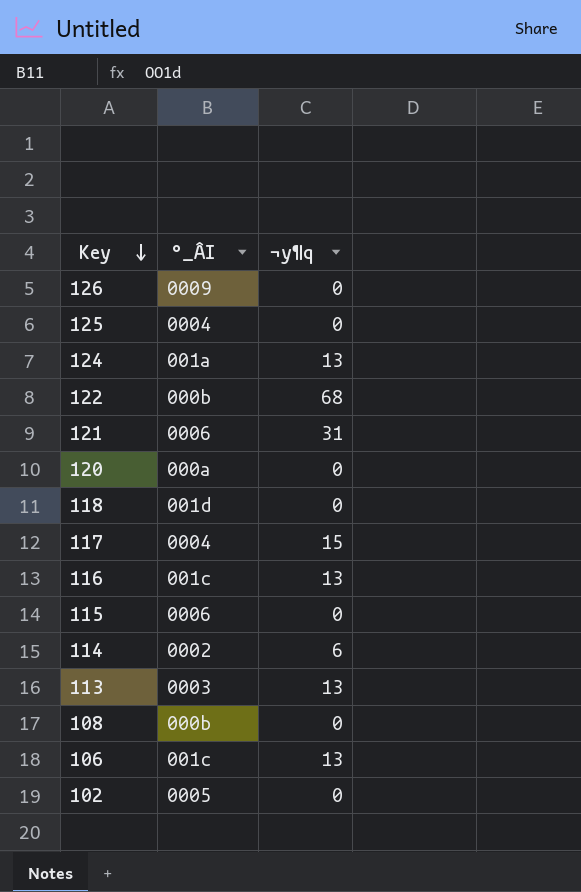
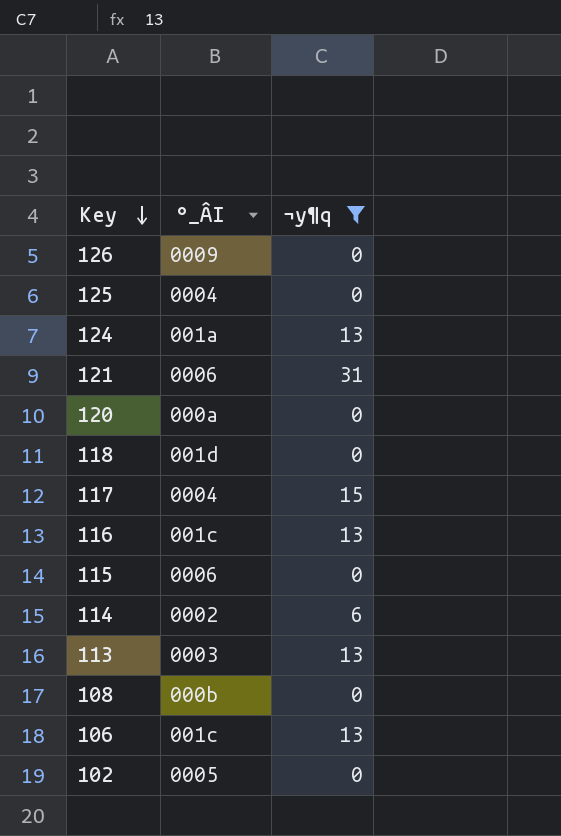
filter: none -> ¬y¶q != 68

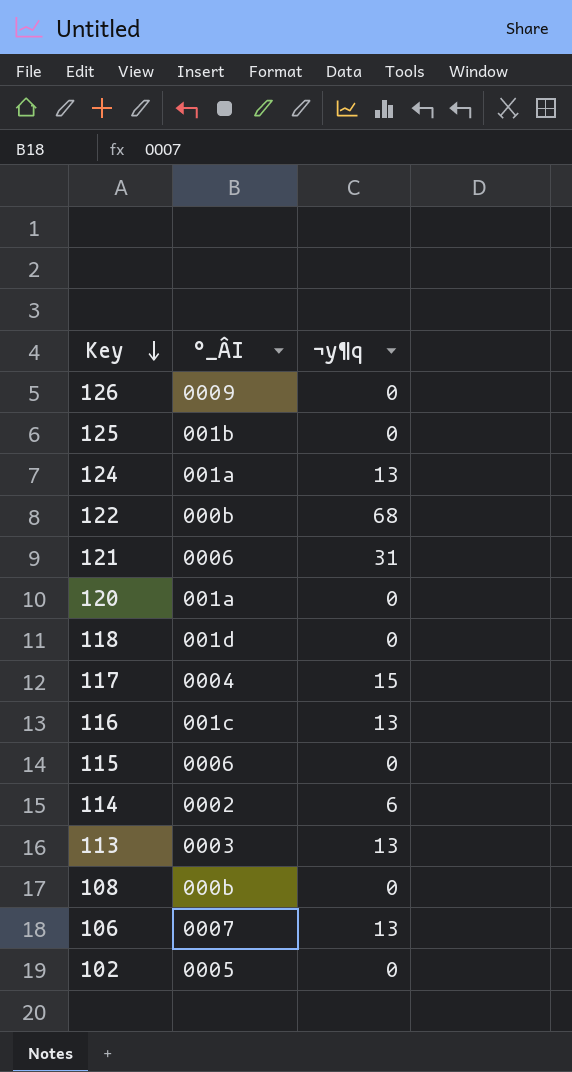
filter: ¬y¶q != 68 -> none
125 | °_ÂI: 0004 -> 001b
120 | °_ÂI: 000a -> 001a
106 | °_ÂI: 001c -> 0007

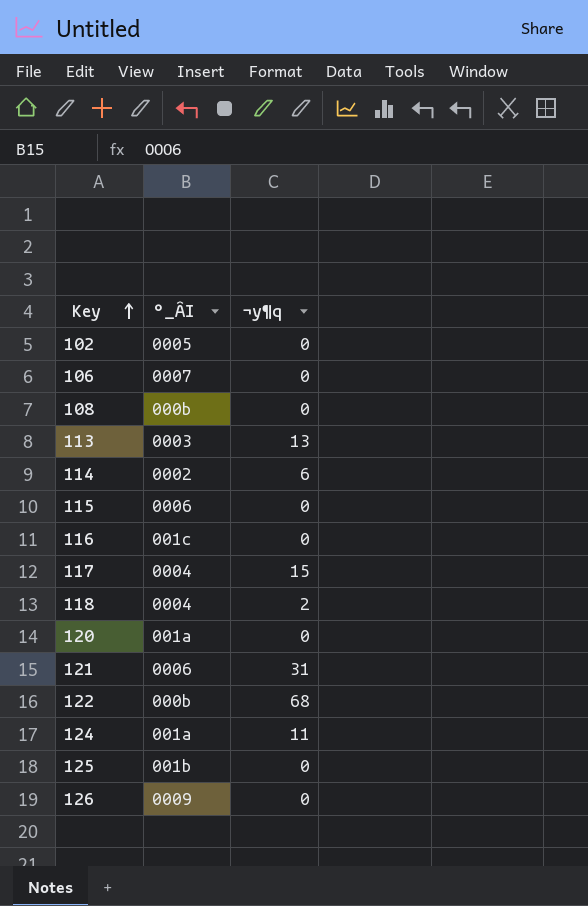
row order: Key descending -> Key ascending
106 | ¬y¶q: 13 -> 0
116 | ¬y¶q: 13 -> 0
118 | °_ÂI: 001d -> 0004
118 | ¬y¶q: 0 -> 2
124 | ¬y¶q: 13 -> 11

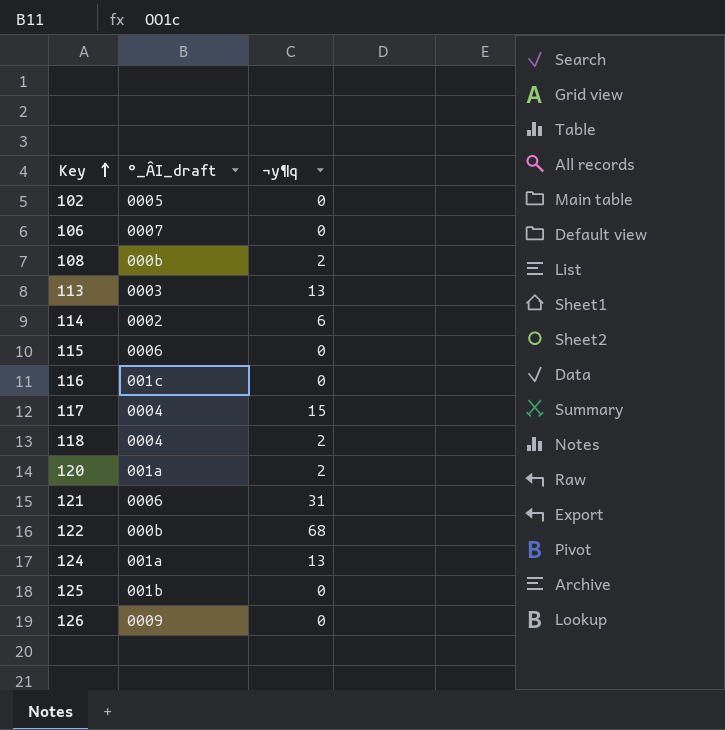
column name: °_ÂI -> °_ÂI_draft
108 | ¬y¶q: 0 -> 2
120 | ¬y¶q: 0 -> 2
124 | ¬y¶q: 11 -> 13

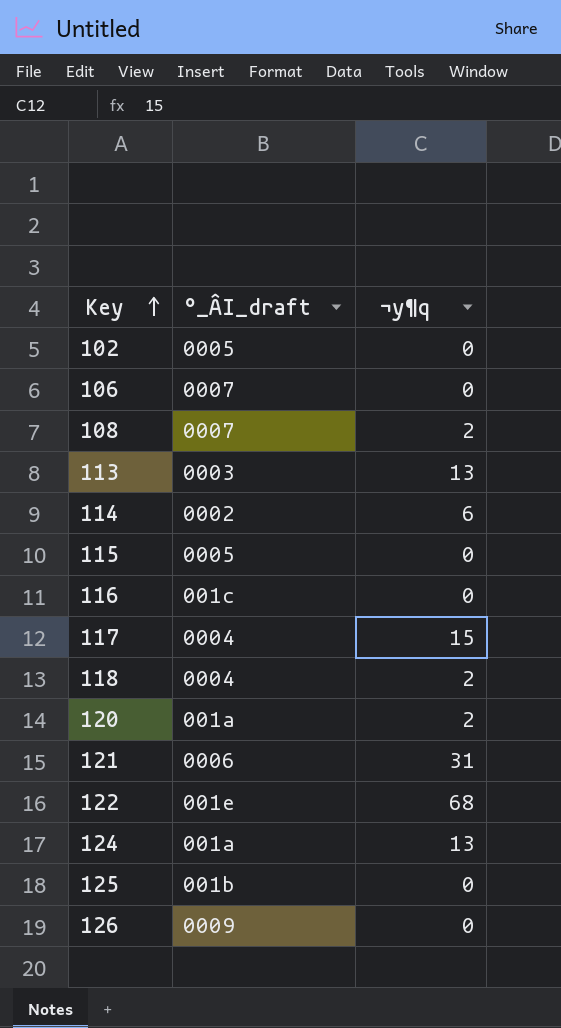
108 | °_ÂI_draft: 000b -> 0007
115 | °_ÂI_draft: 0006 -> 0005
122 | °_ÂI_draft: 000b -> 001e

